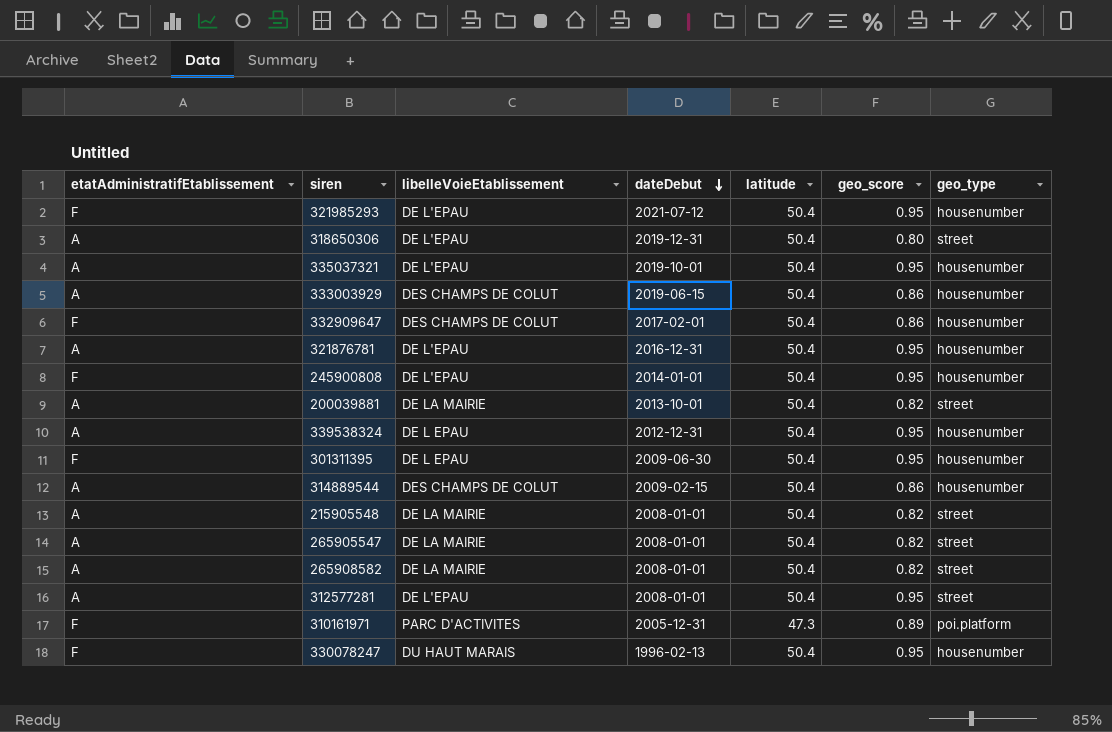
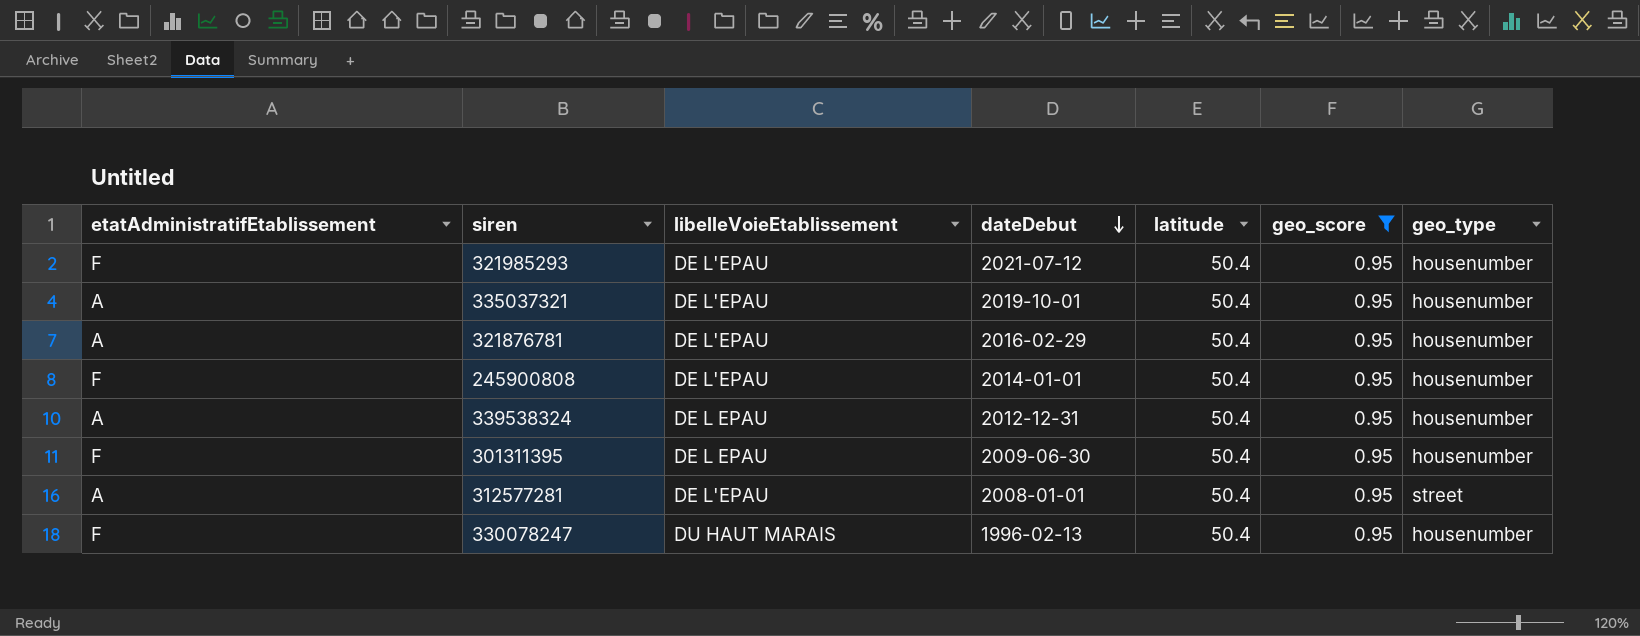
filter: none -> geo_score = 0.95
321876781 | dateDebut: 2016-12-31 -> 2016-02-29

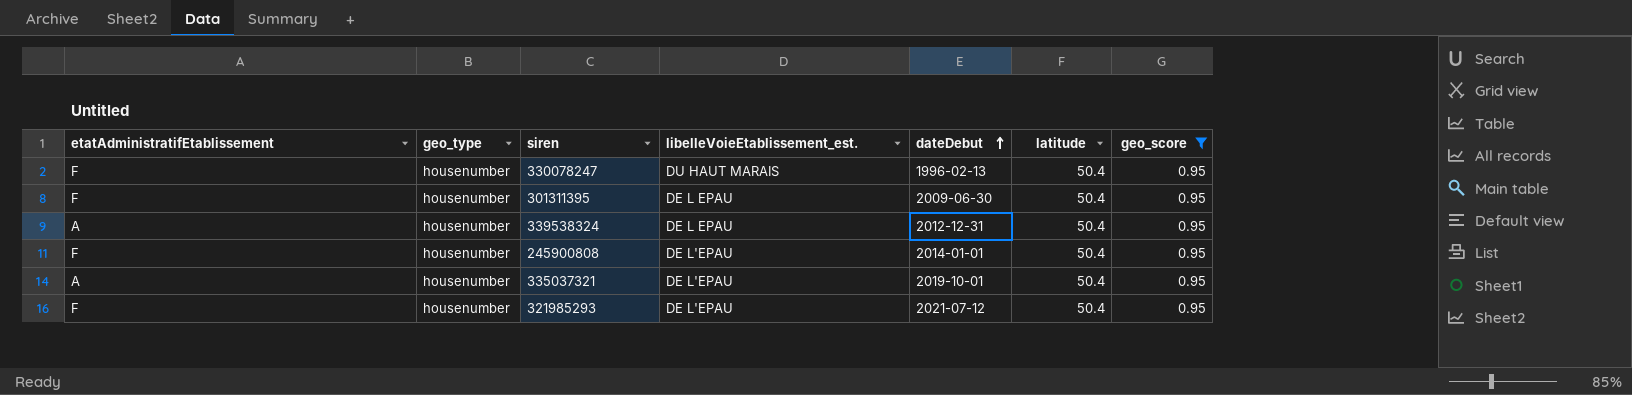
row order: dateDebut descending -> dateDebut ascending
column geo_type | position: 7 -> 2
column name: libelleVoieEtablissement -> libelleVoieEtablissement_est.
row 321876781: A | DE L'EPAU | 2016-02-29 | 50.4 | 0.95 | housenumber -> none
row 312577281: A | DE L'EPAU | 2008-01-01 | 50.4 | 0.95 | street -> none

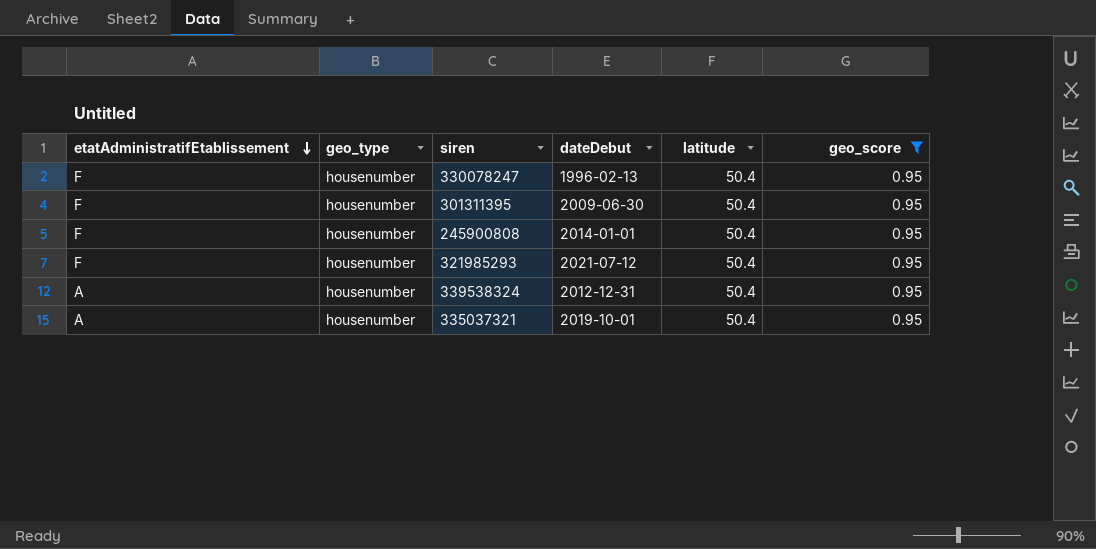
row order: dateDebut ascending -> etatAdministratifEtablissement descending
column libelleVoieEtablissement_est. | position: 4 -> none

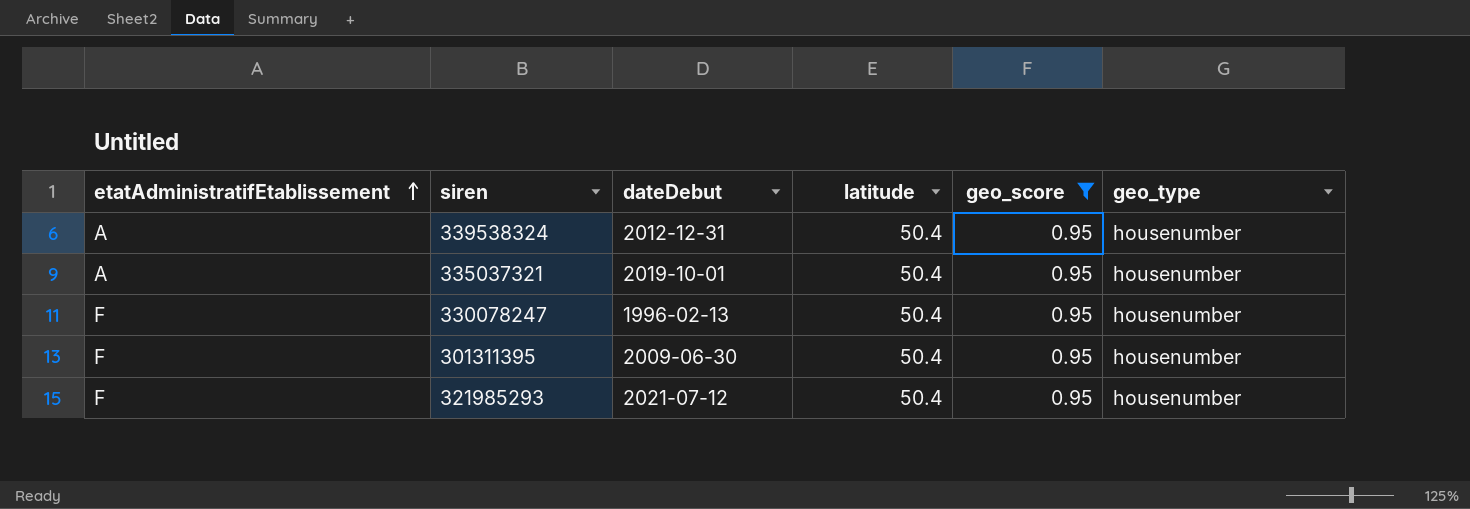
row order: etatAdministratifEtablissement descending -> etatAdministratifEtablissement ascending
column geo_type | position: 2 -> 6
row 245900808: F | housenumber | 2014-01-01 | 50.4 | 0.95 -> none

